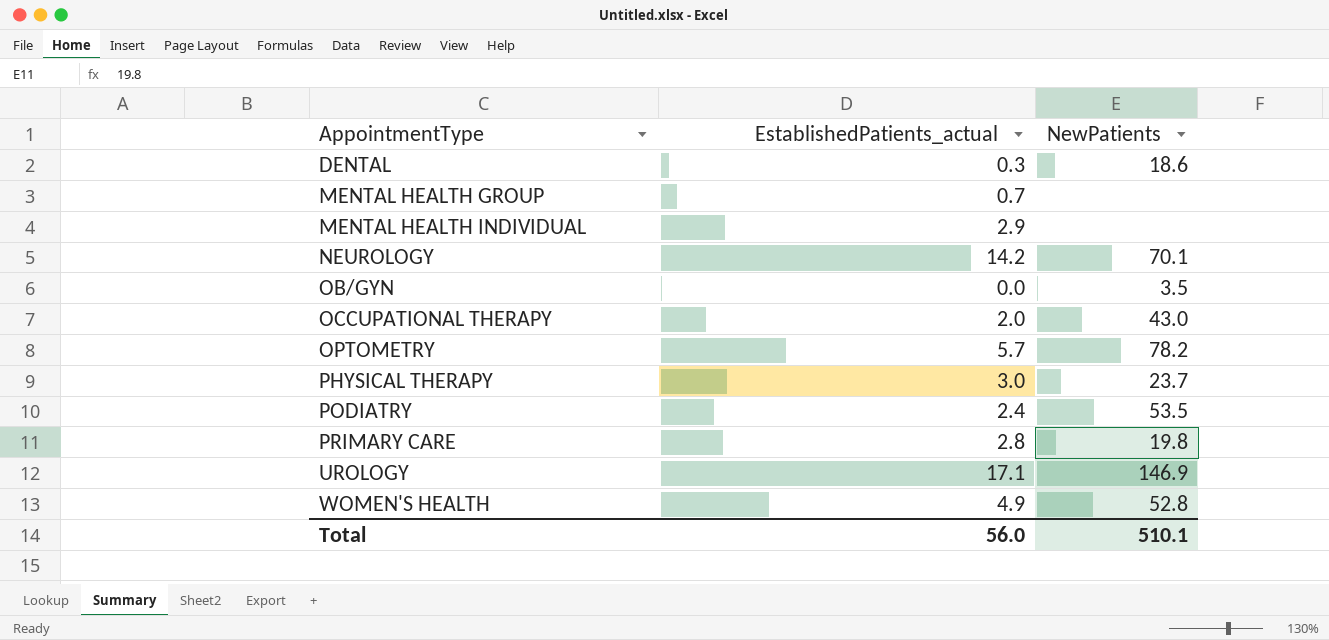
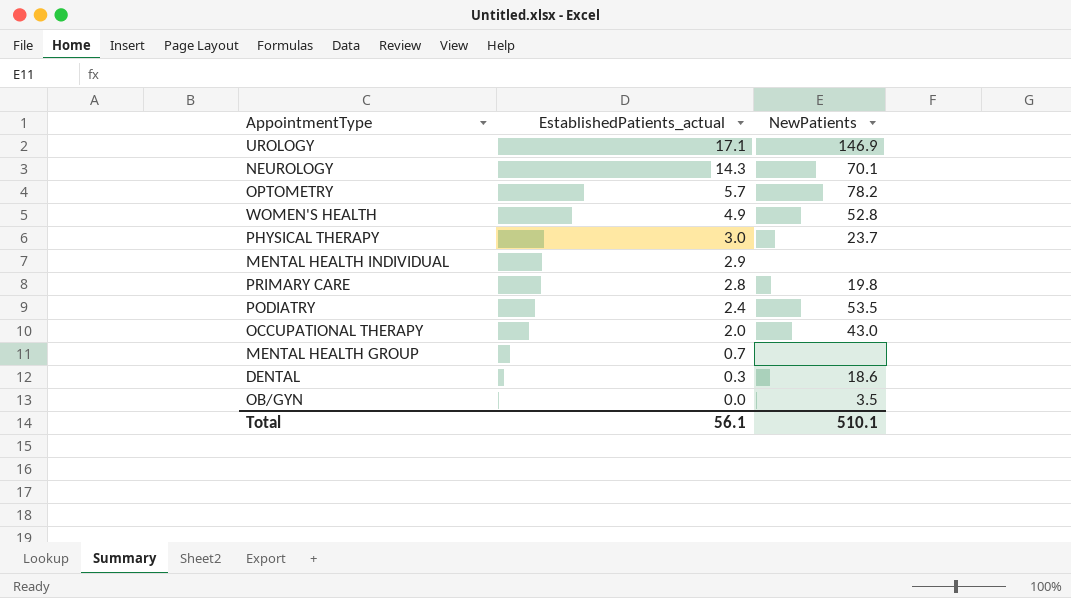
row order: AppointmentType ascending -> EstablishedPatients_actual descending
NEUROLOGY | EstablishedPatients_actual: 14.2 -> 14.3
Total | EstablishedPatients_actual: 56.0 -> 56.1

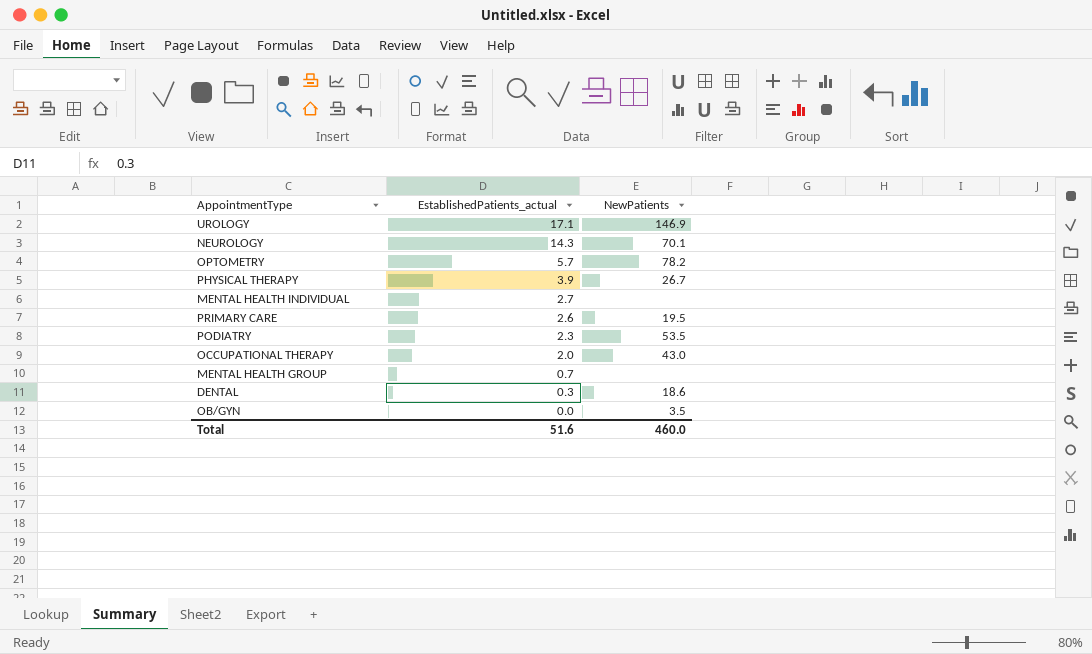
row WOMEN'S HEALTH: 4.9 | 52.8 -> none
PHYSICAL THERAPY | EstablishedPatients_actual: 3.0 -> 3.9
PHYSICAL THERAPY | NewPatients: 23.7 -> 26.7
MENTAL HEALTH INDIVIDUAL | EstablishedPatients_actual: 2.9 -> 2.7
PRIMARY CARE | EstablishedPatients_actual: 2.8 -> 2.6
PRIMARY CARE | NewPatients: 19.8 -> 19.5
PODIATRY | EstablishedPatients_actual: 2.4 -> 2.3
Total | EstablishedPatients_actual: 56.1 -> 51.6
Total | NewPatients: 510.1 -> 460.0

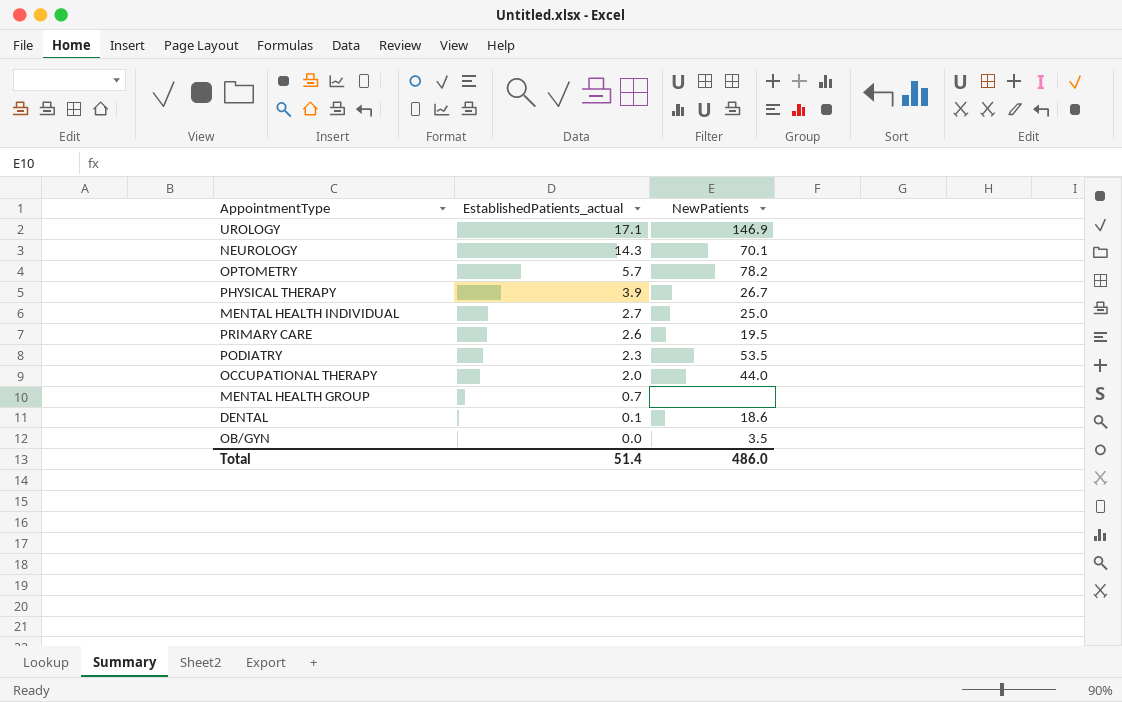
MENTAL HEALTH INDIVIDUAL | NewPatients: none -> 25.0
OCCUPATIONAL THERAPY | NewPatients: 43.0 -> 44.0
DENTAL | EstablishedPatients_actual: 0.3 -> 0.1
Total | EstablishedPatients_actual: 51.6 -> 51.4
Total | NewPatients: 460.0 -> 486.0

